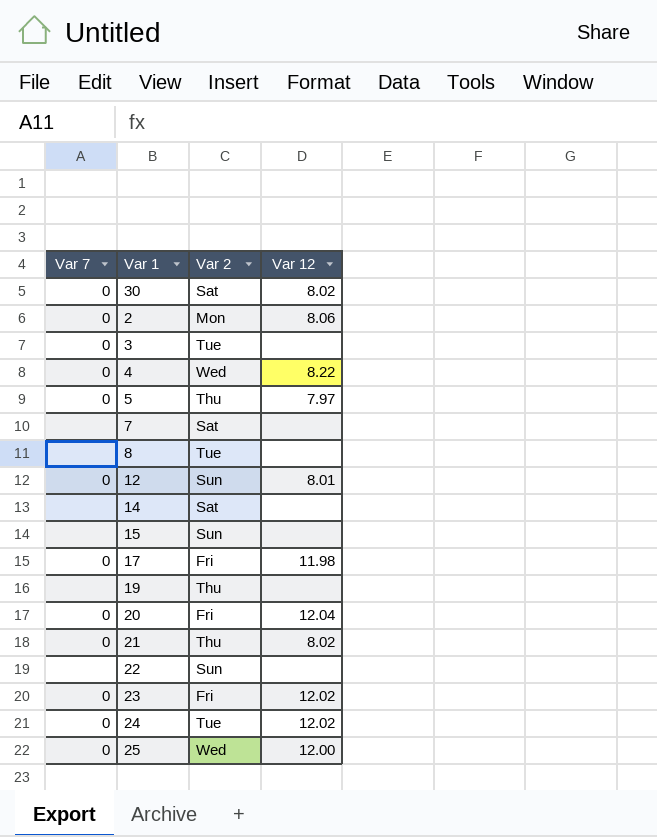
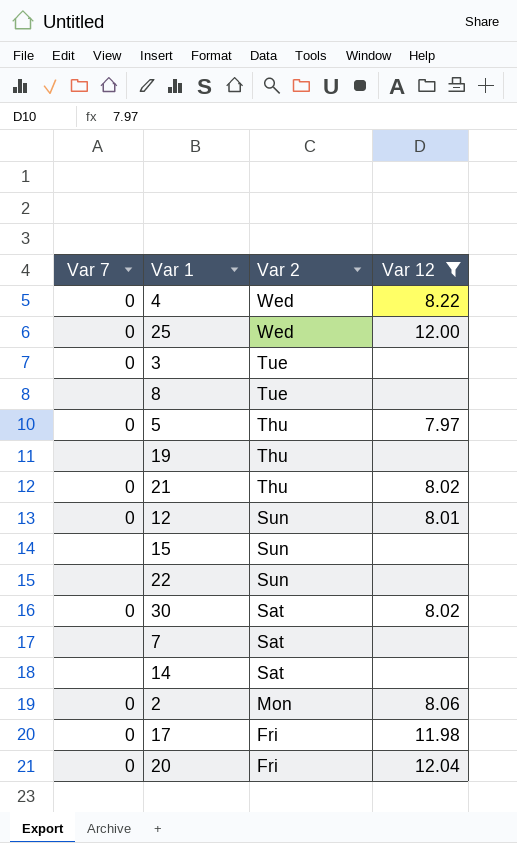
filter: none -> Var 12 != 12.02
row order: none -> Var 2 descending

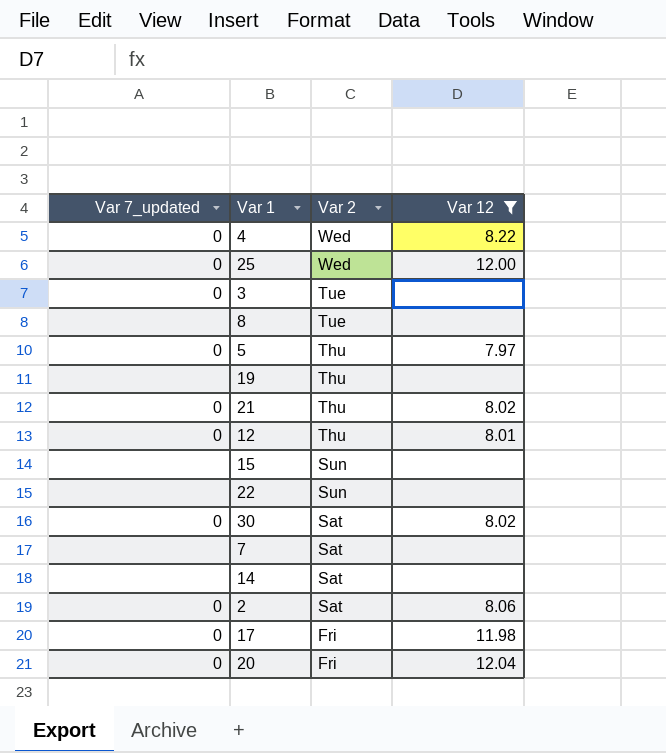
column name: Var 7 -> Var 7_updated
12 | Var 2: Sun -> Thu
2 | Var 2: Mon -> Sat

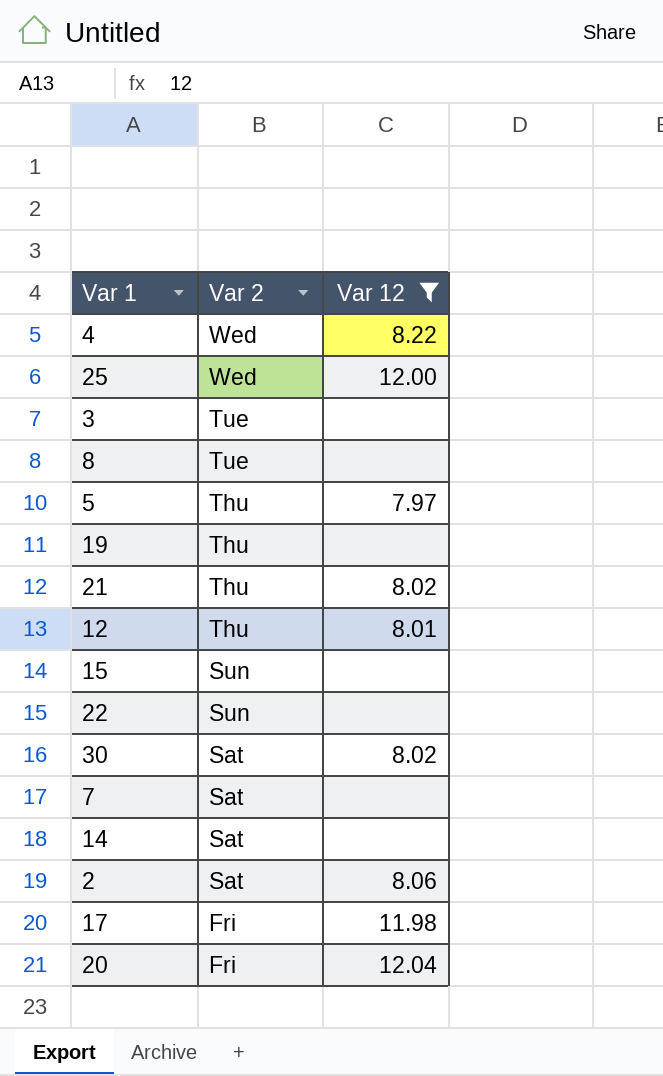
column Var 7_updated | position: 1 -> none

